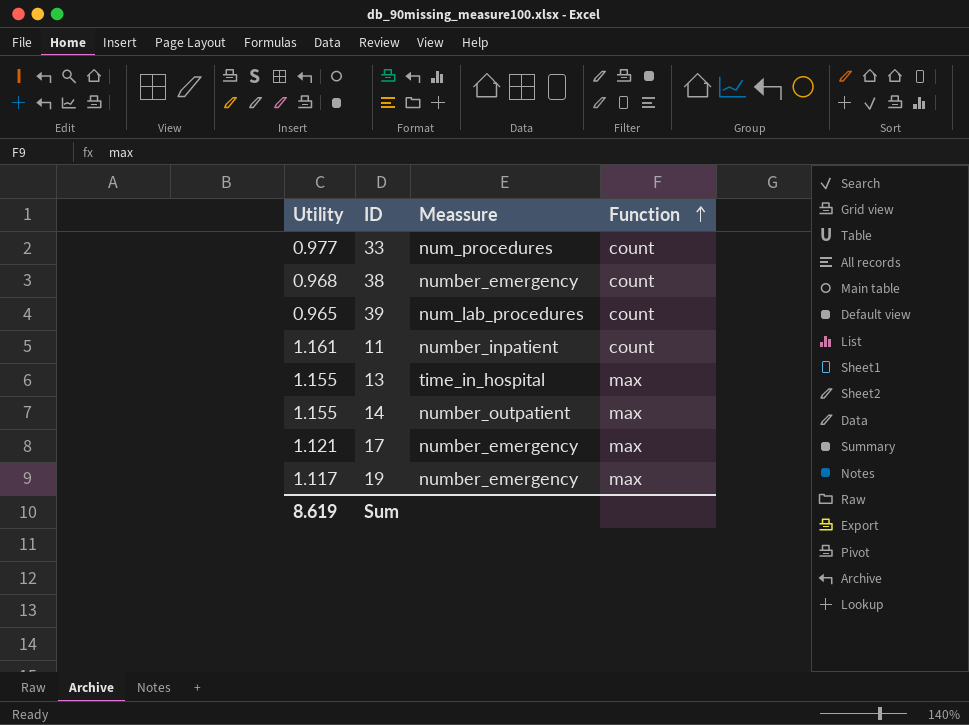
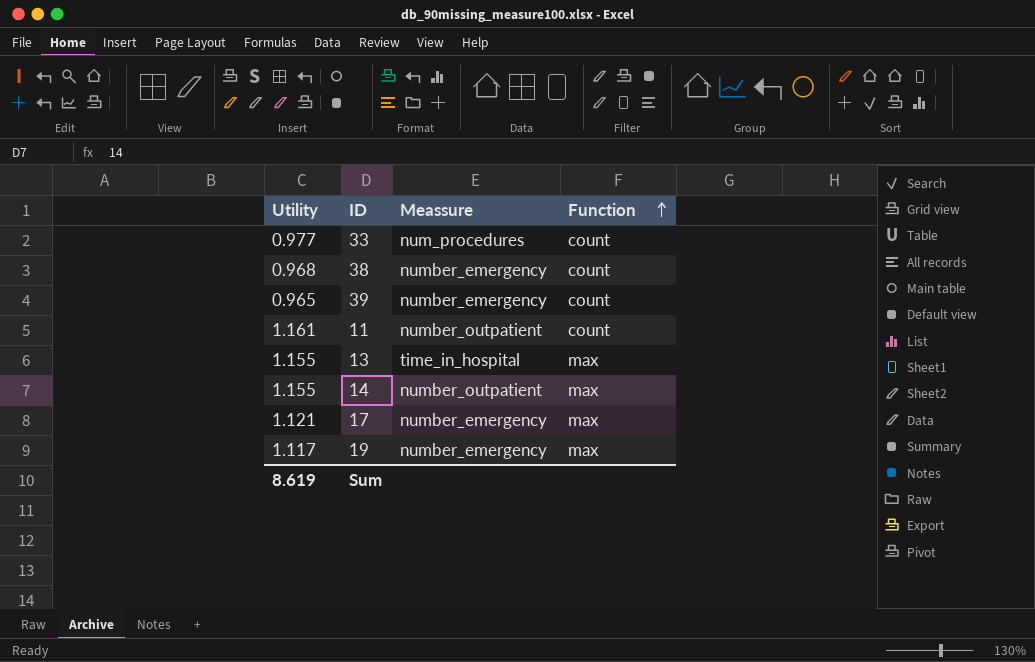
39 | Meassure: num_lab_procedures -> number_emergency
11 | Meassure: number_inpatient -> number_outpatient

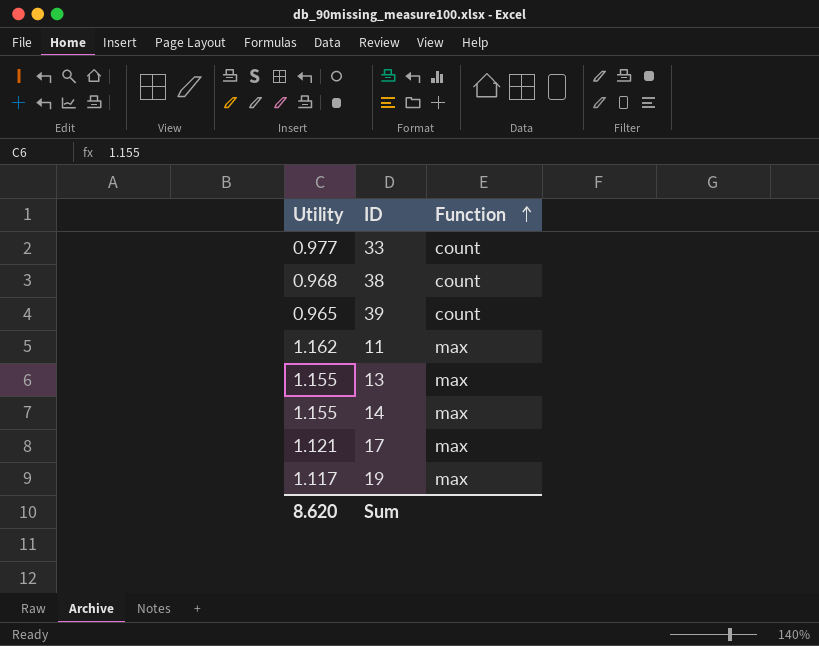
column Meassure | position: 3 -> none
11 | Utility: 1.161 -> 1.162
11 | Function: count -> max
Sum | Utility: 8.619 -> 8.620

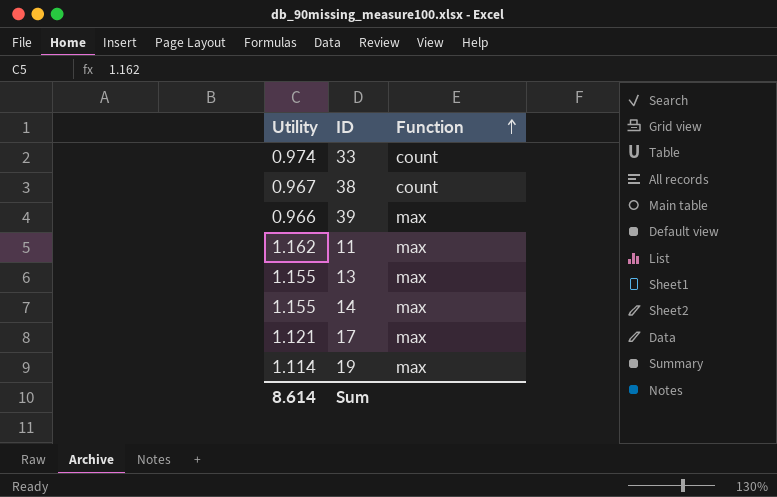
33 | Utility: 0.977 -> 0.974
38 | Utility: 0.968 -> 0.967
39 | Utility: 0.965 -> 0.966
39 | Function: count -> max
19 | Utility: 1.117 -> 1.114
Sum | Utility: 8.620 -> 8.614

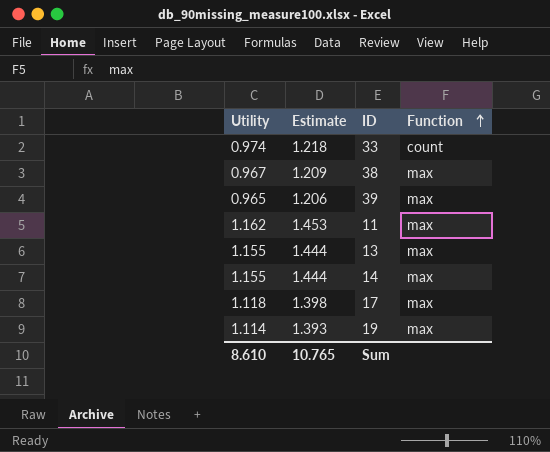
column Estimate | formula: none -> [Utility] * 1.25
38 | Function: count -> max
39 | Utility: 0.966 -> 0.965
17 | Utility: 1.121 -> 1.118
Sum | Utility: 8.614 -> 8.610

